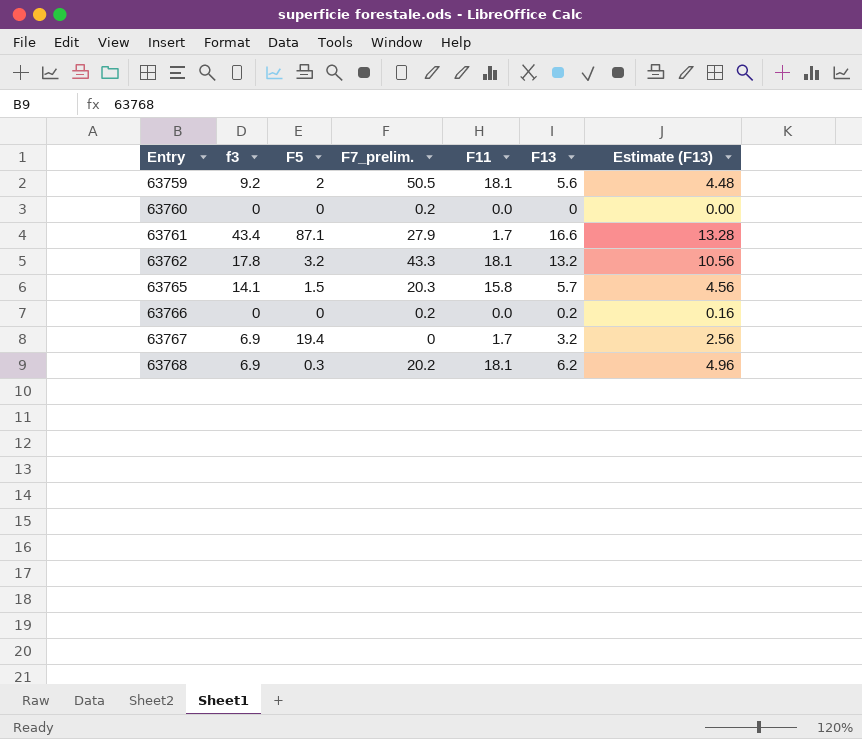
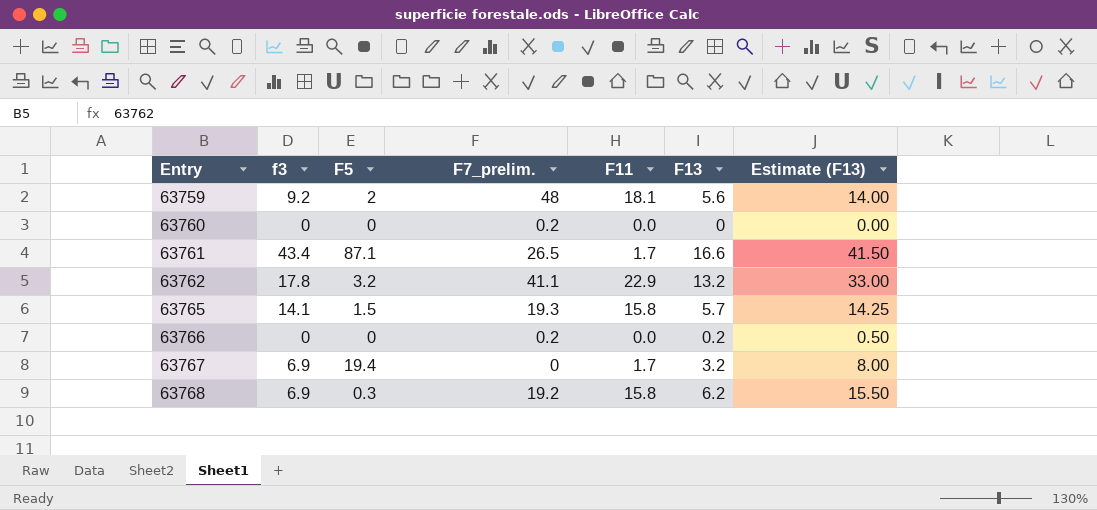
column Estimate (F13) | formula: [F13] * 0.8 -> [F13] * 2.5
63759 | F7_prelim.: 50.5 -> 48
63761 | F7_prelim.: 27.9 -> 26.5
63762 | F7_prelim.: 43.3 -> 41.1
63762 | F11: 18.1 -> 22.9
63765 | F7_prelim.: 20.3 -> 19.3
63768 | F7_prelim.: 20.2 -> 19.2
63768 | F11: 18.1 -> 15.8

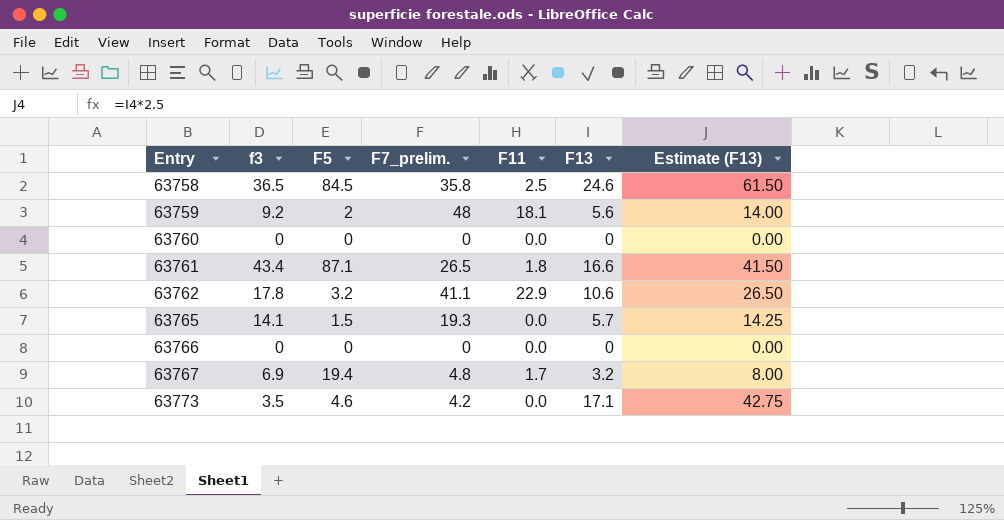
row 63768: 6.9 | 0.3 | 19.2 | 15.8 | 6.2 | 15.50 -> none
row 63758: none -> 36.5 | 84.5 | 35.8 | 2.5 | 24.6 | 61.50
63760 | F7_prelim.: 0.2 -> 0
63761 | F11: 1.7 -> 1.8
63762 | F13: 13.2 -> 10.6
63762 | Estimate (F13): 33.00 -> 26.50
63765 | F11: 15.8 -> 0.0
63766 | F7_prelim.: 0.2 -> 0
63766 | F13: 0.2 -> 0
63766 | Estimate (F13): 0.50 -> 0.00
63767 | F7_prelim.: 0 -> 4.8
row 63773: none -> 3.5 | 4.6 | 4.2 | 0.0 | 17.1 | 42.75

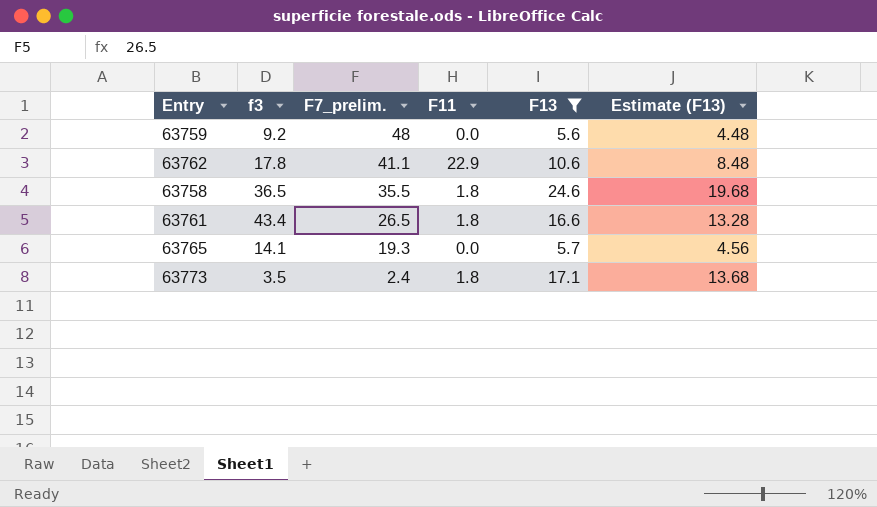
filter: none -> F13 >= 5.6
row order: Entry ascending -> F7_prelim. descending
column F5 | position: 3 -> none
column Estimate (F13) | formula: [F13] * 2.5 -> [F13] * 0.8
63759 | F11: 18.1 -> 0.0
63758 | F7_prelim.: 35.8 -> 35.5
63758 | F11: 2.5 -> 1.8
63773 | F7_prelim.: 4.2 -> 2.4
63773 | F11: 0.0 -> 1.8

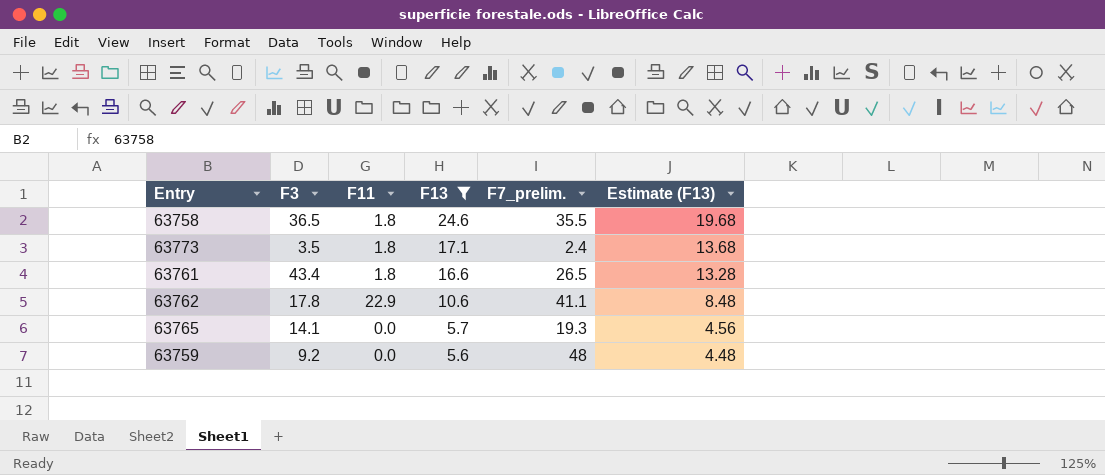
row order: F7_prelim. descending -> F13 descending
column name: f3 -> F3
column F7_prelim. | position: 3 -> 5

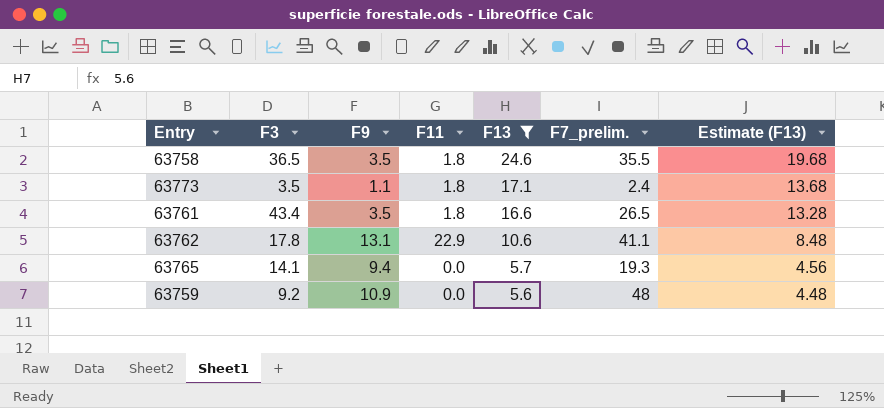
column F9 | position: none -> 3

